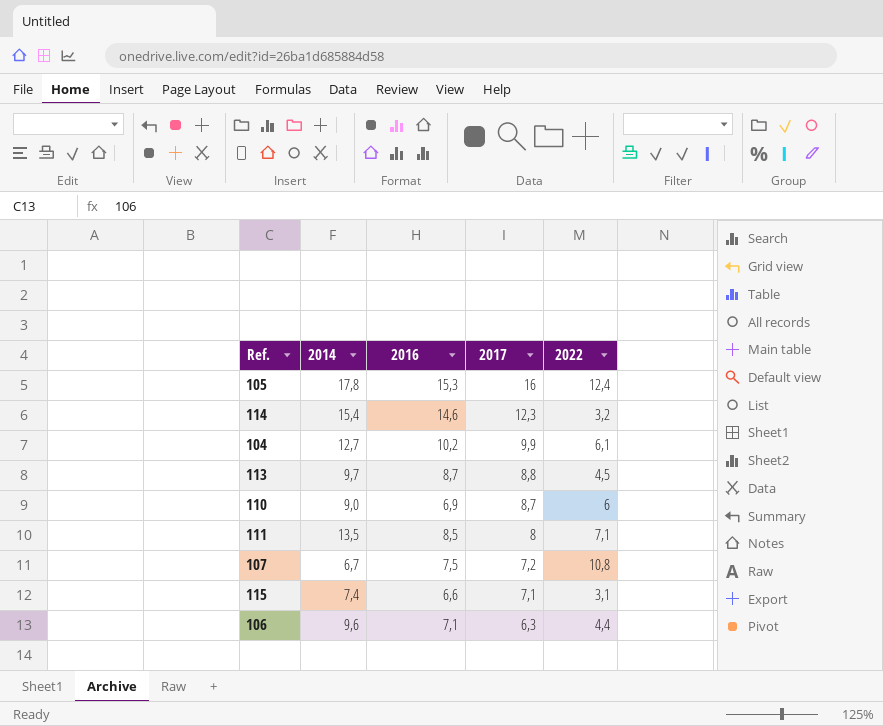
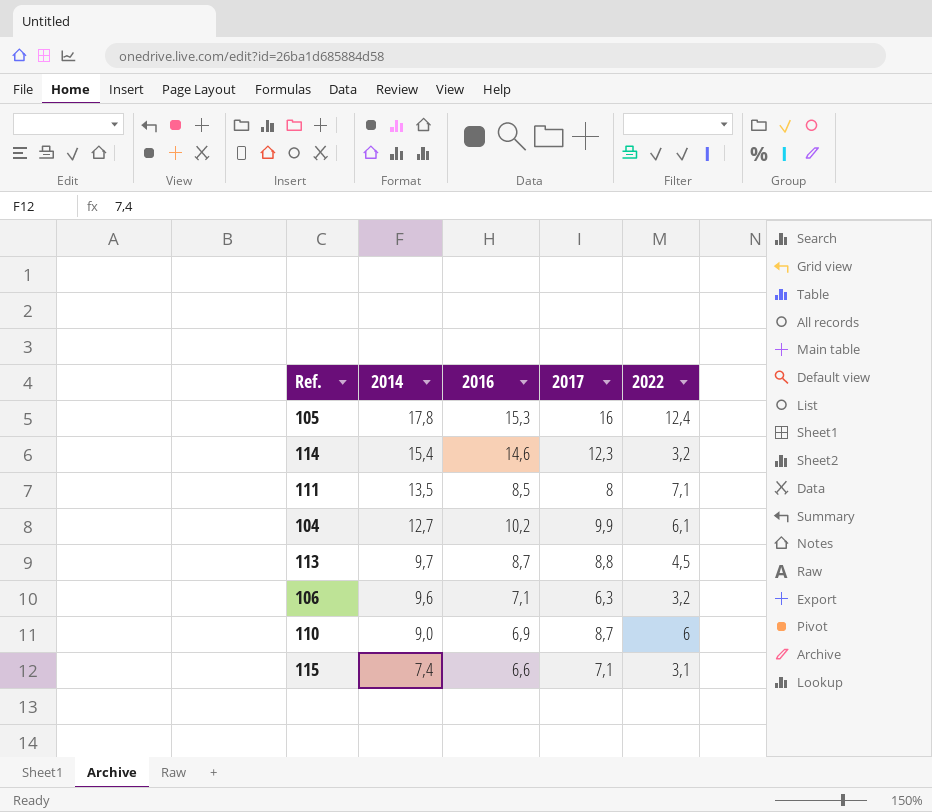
row order: 2017 descending -> 2014 descending
row 107: 6,7 | 7,5 | 7,2 | 10,8 -> none
106 | 2022: 4,4 -> 3,2

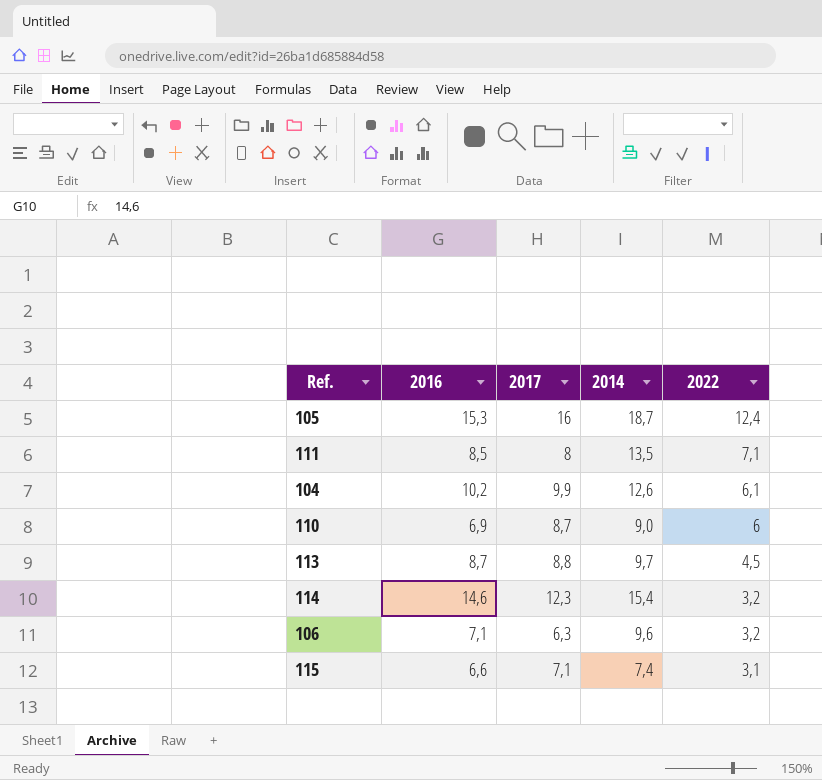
row order: 2014 descending -> 2022 descending
column 2014 | position: 2 -> 4
105 | 2014: 17,8 -> 18,7
104 | 2014: 12,7 -> 12,6

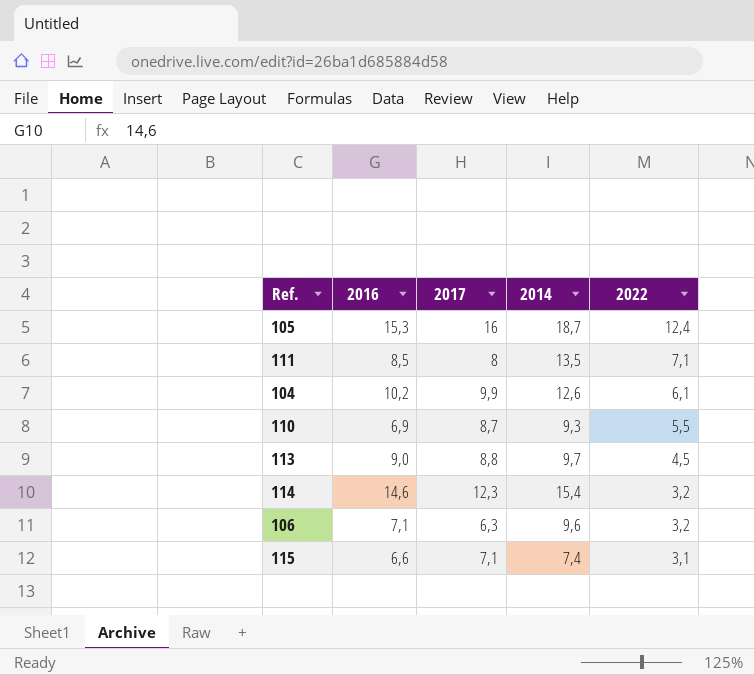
110 | 2014: 9,0 -> 9,3
110 | 2022: 6 -> 5,5
113 | 2016: 8,7 -> 9,0

